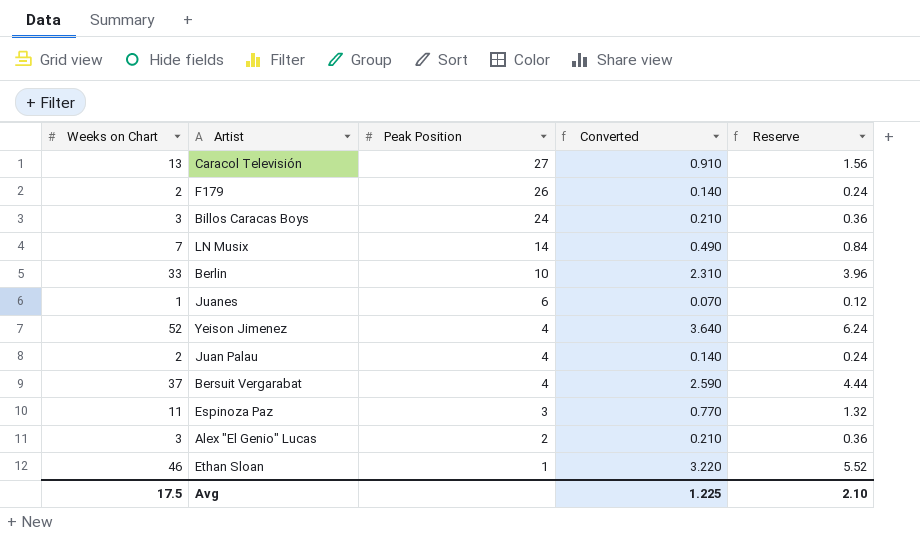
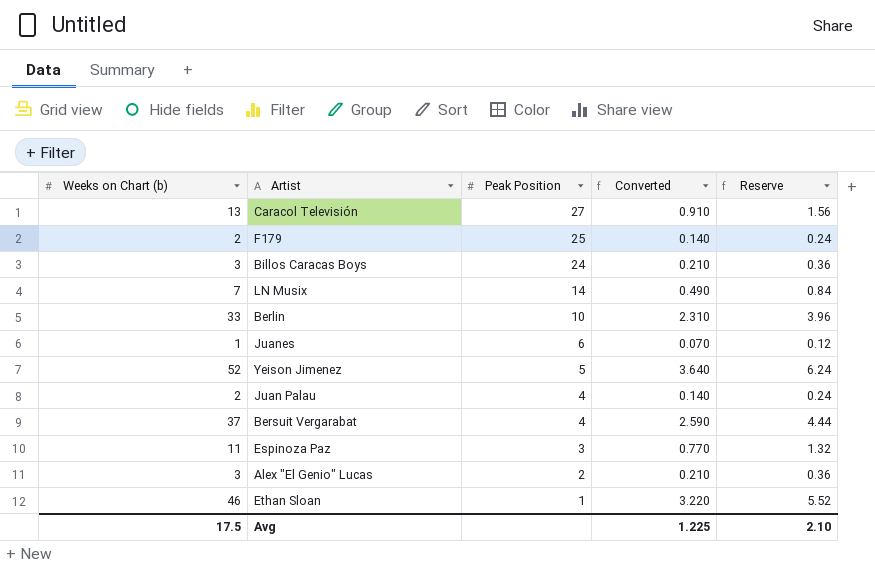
column name: Weeks on Chart -> Weeks on Chart (b)
F179 | Peak Position: 26 -> 25
Yeison Jimenez | Peak Position: 4 -> 5

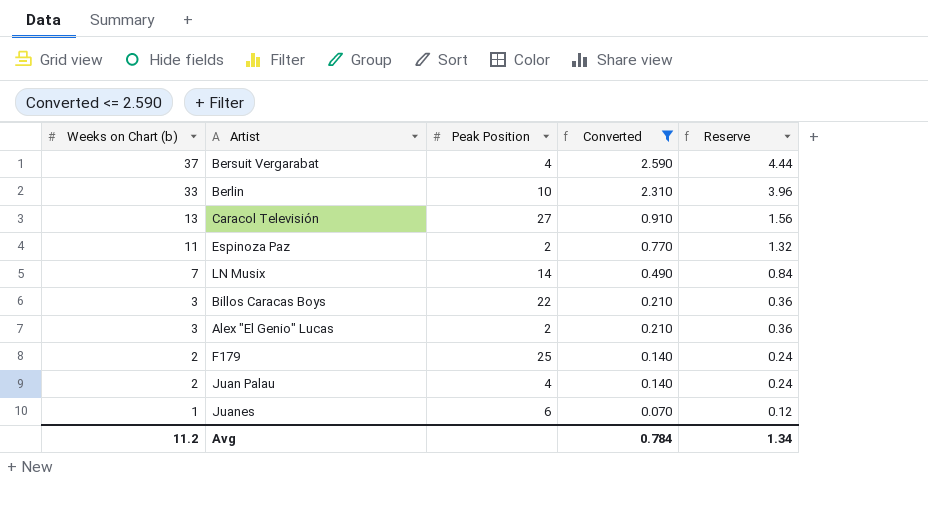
filter: none -> Converted <= 2.590
row order: Peak Position descending -> Weeks on Chart (b) descending
Espinoza Paz | Peak Position: 3 -> 2
Billos Caracas Boys | Peak Position: 24 -> 22
Avg | Weeks on Chart (b): 17.5 -> 11.2
Avg | Converted: 1.225 -> 0.784
Avg | Reserve: 2.10 -> 1.34

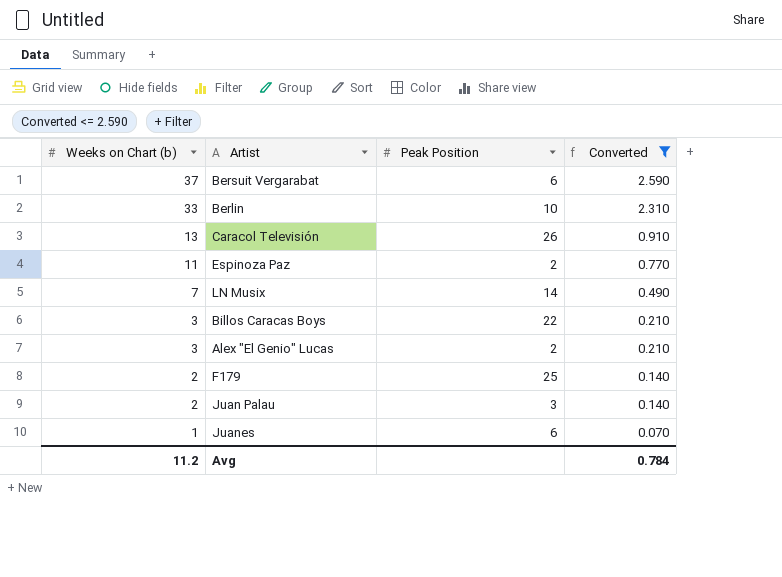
column Reserve | formula: [Weeks on Chart (b)] * 0.12 -> none
Bersuit Vergarabat | Peak Position: 4 -> 6
Caracol Televisión | Peak Position: 27 -> 26
Juan Palau | Peak Position: 4 -> 3

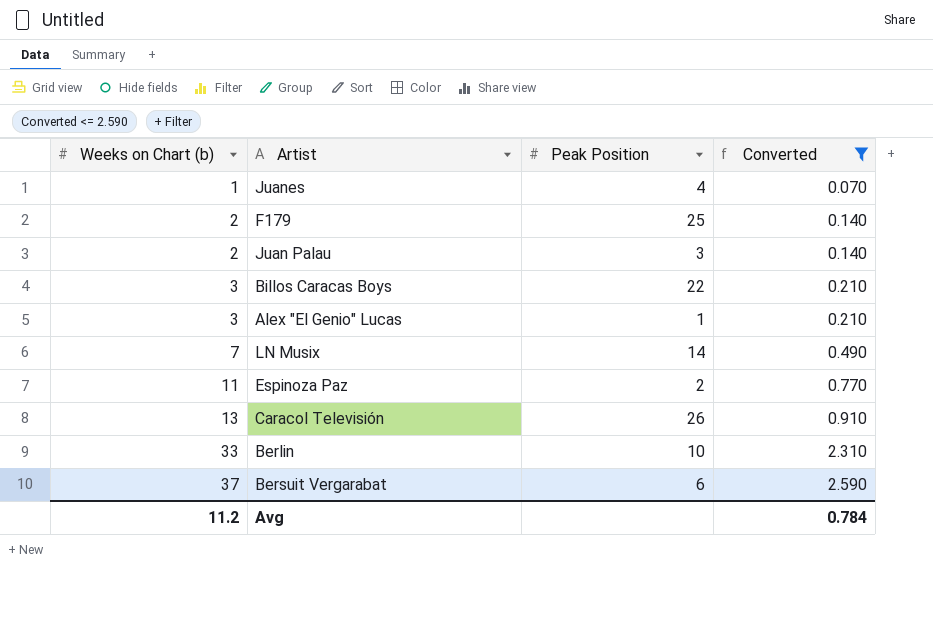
row order: Weeks on Chart (b) descending -> Weeks on Chart (b) ascending
Juanes | Peak Position: 6 -> 4
Alex "El Genio" Lucas | Peak Position: 2 -> 1

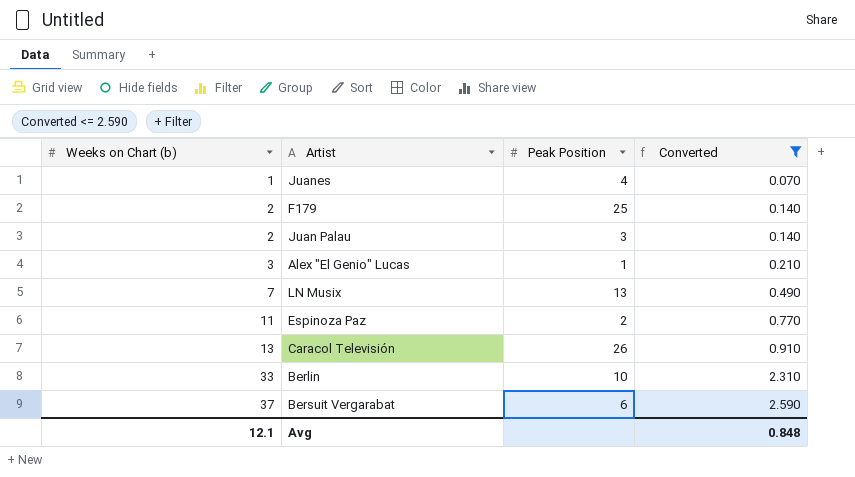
row Billos Caracas Boys: 3 | 22 | 0.210 -> none
LN Musix | Peak Position: 14 -> 13
Avg | Weeks on Chart (b): 11.2 -> 12.1
Avg | Converted: 0.784 -> 0.848

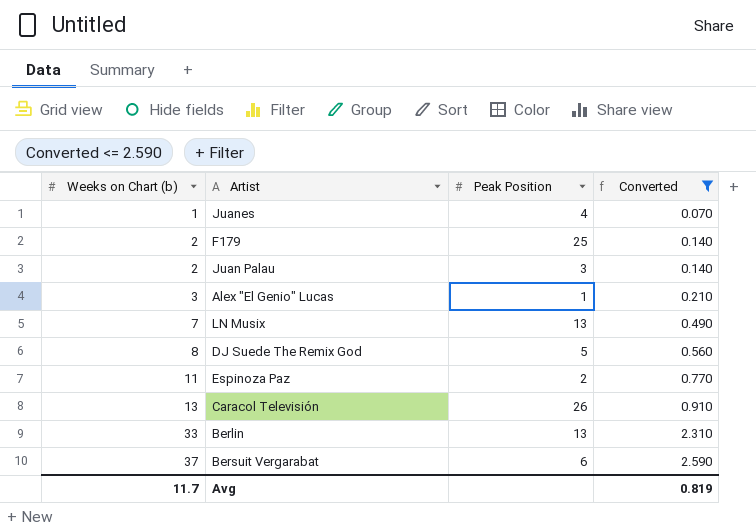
row DJ Suede The Remix God: none -> 8 | 5 | 0.560
Berlin | Peak Position: 10 -> 13
Avg | Weeks on Chart (b): 12.1 -> 11.7
Avg | Converted: 0.848 -> 0.819

